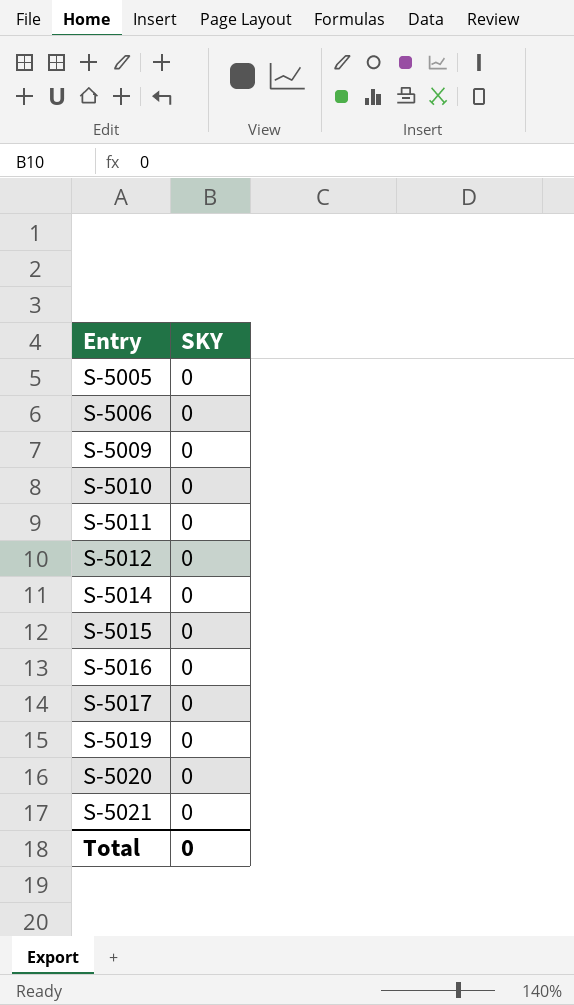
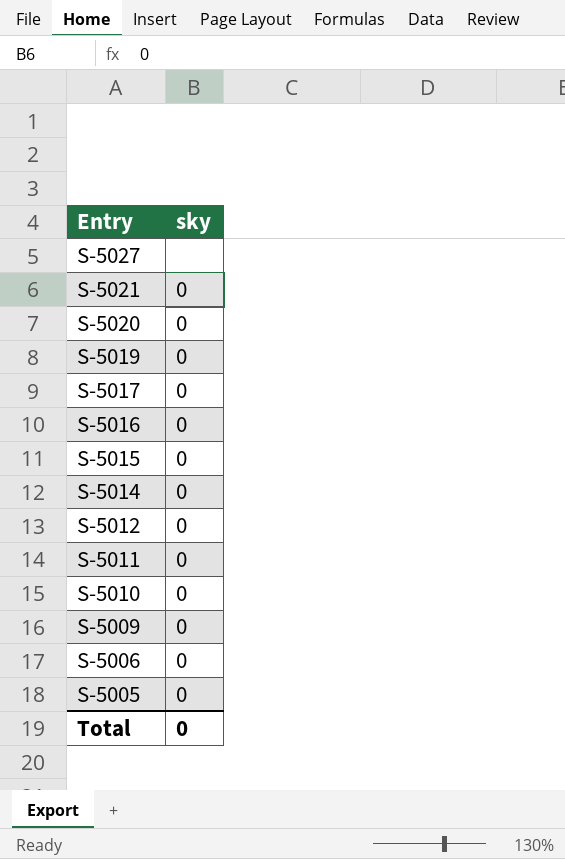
row order: Entry ascending -> Entry descending
column name: SKY -> sky
row S-5027: none -> none

